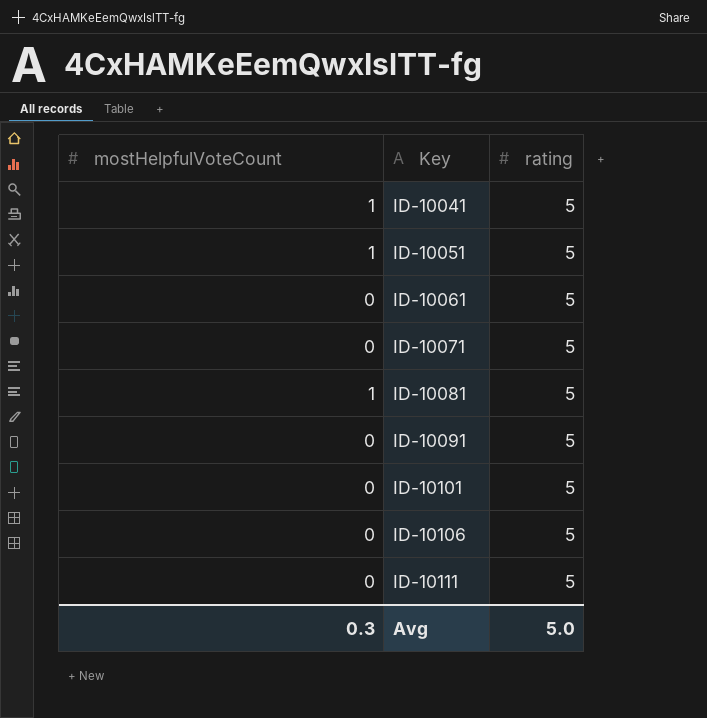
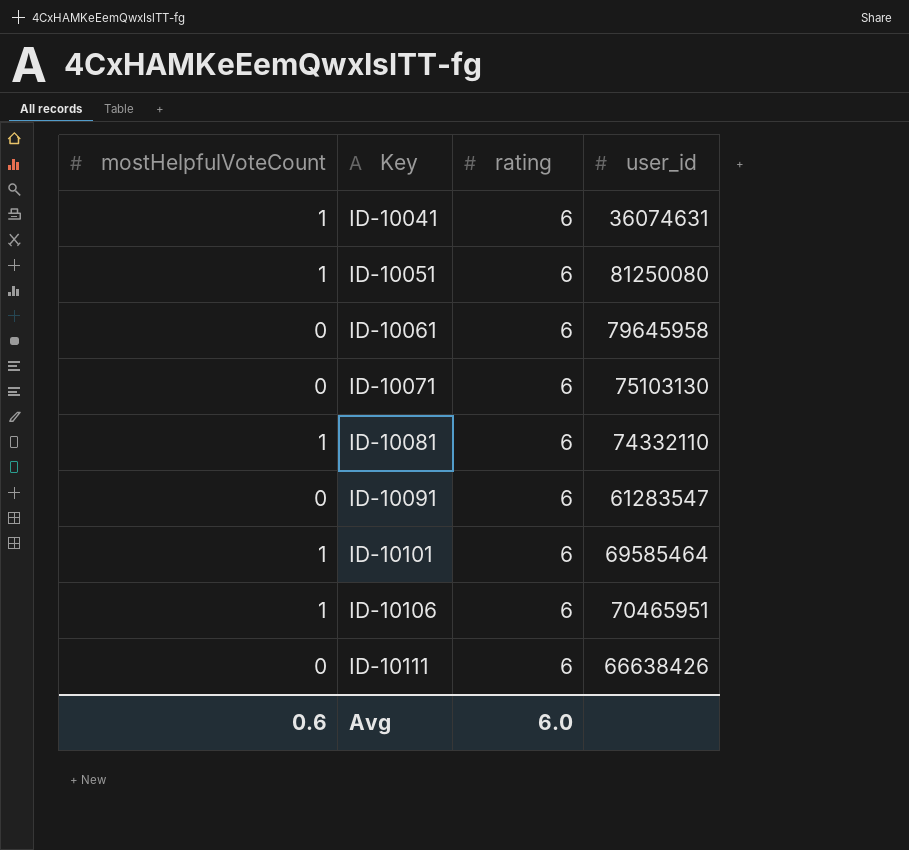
column user_id | position: none -> 4
ID-10041 | rating: 5 -> 6
ID-10051 | rating: 5 -> 6
ID-10061 | rating: 5 -> 6
ID-10071 | rating: 5 -> 6
ID-10081 | rating: 5 -> 6
ID-10091 | rating: 5 -> 6
ID-10101 | mostHelpfulVoteCount: 0 -> 1
ID-10101 | rating: 5 -> 6
ID-10106 | mostHelpfulVoteCount: 0 -> 1
ID-10106 | rating: 5 -> 6
ID-10111 | rating: 5 -> 6
Avg | mostHelpfulVoteCount: 0.3 -> 0.6
Avg | rating: 5.0 -> 6.0

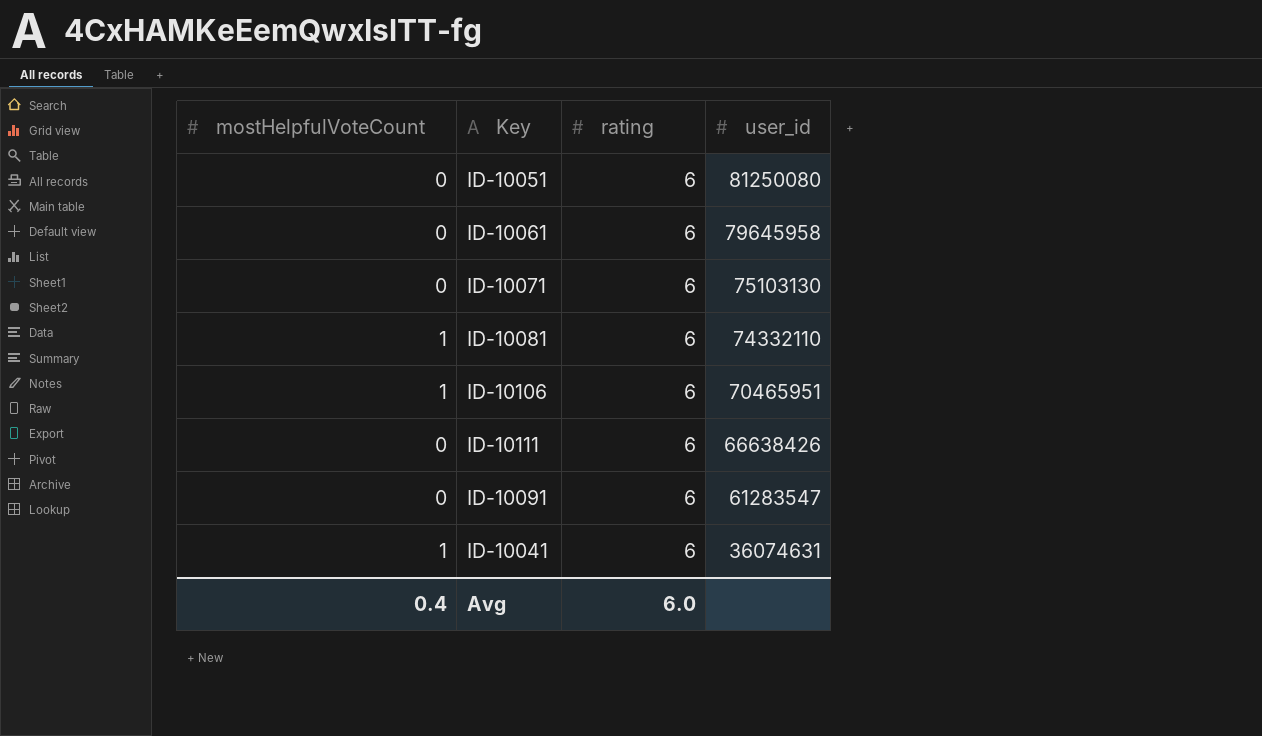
row order: Key ascending -> user_id descending
row ID-10101: 1 | 6 | 69585464 -> none
ID-10051 | mostHelpfulVoteCount: 1 -> 0
Avg | mostHelpfulVoteCount: 0.6 -> 0.4

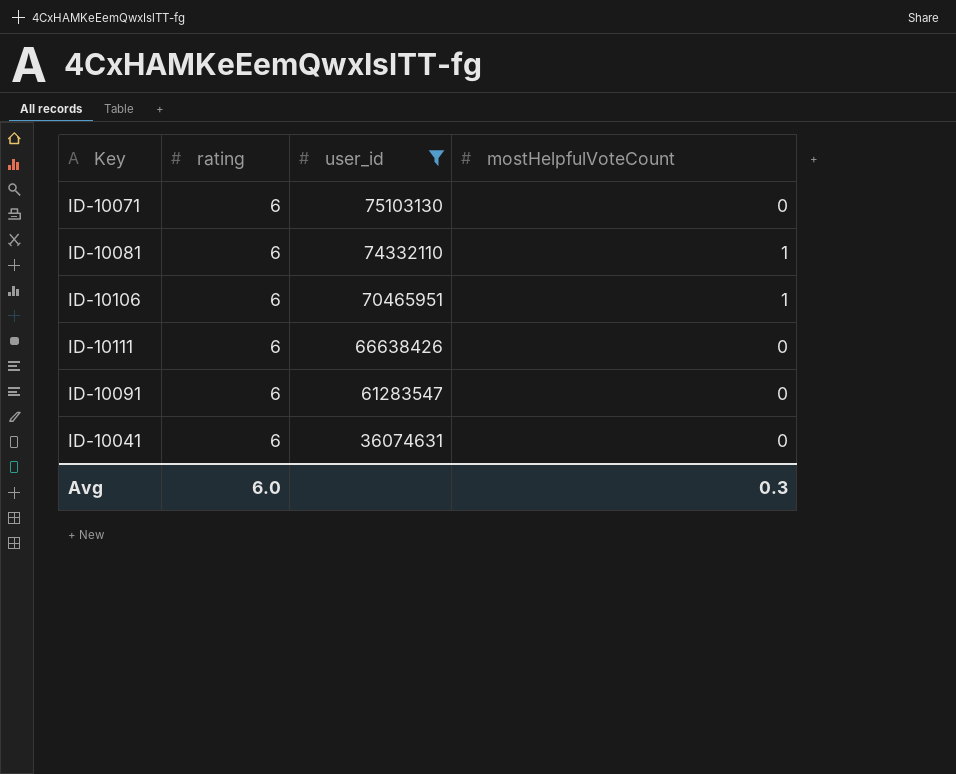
filter: none -> user_id <= 75103130
column mostHelpfulVoteCount | position: 1 -> 4
ID-10041 | mostHelpfulVoteCount: 1 -> 0
Avg | mostHelpfulVoteCount: 0.4 -> 0.3

